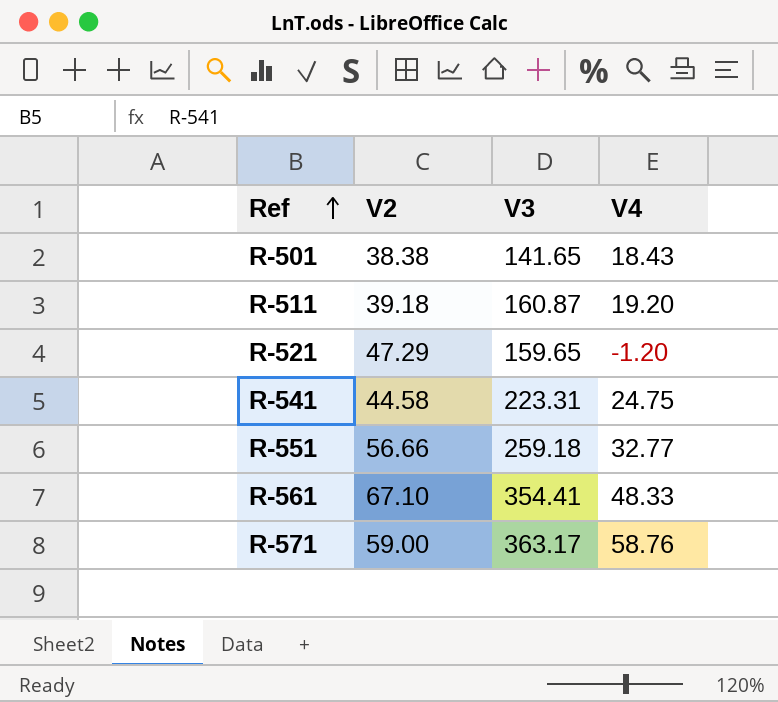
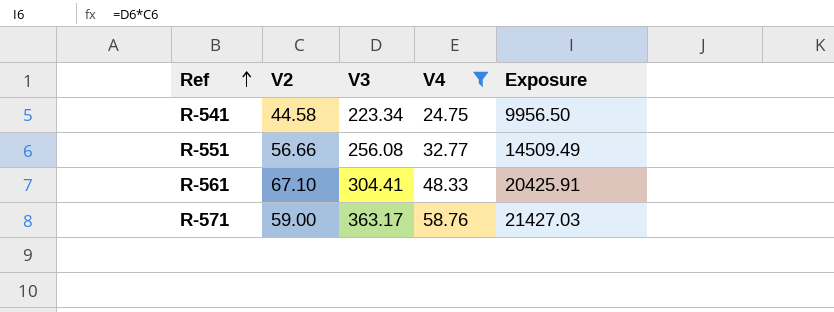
filter: none -> V4 >= 24.75
column Exposure | formula: none -> [V2] * [V3]
R-541 | V3: 223.31 -> 223.34
R-551 | V3: 259.18 -> 256.08
R-561 | V3: 354.41 -> 304.41

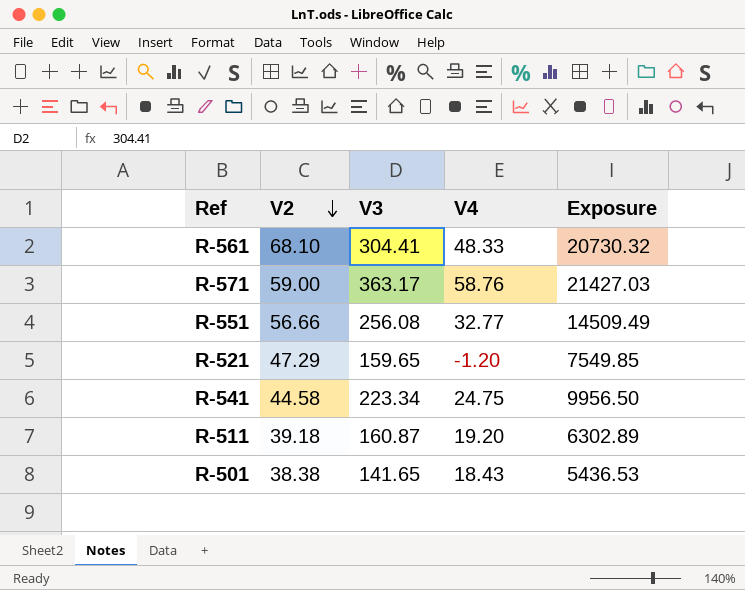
filter: V4 >= 24.75 -> none
row order: Ref ascending -> V2 descending
R-561 | V2: 67.10 -> 68.10
R-561 | Exposure: 20425.91 -> 20730.32

